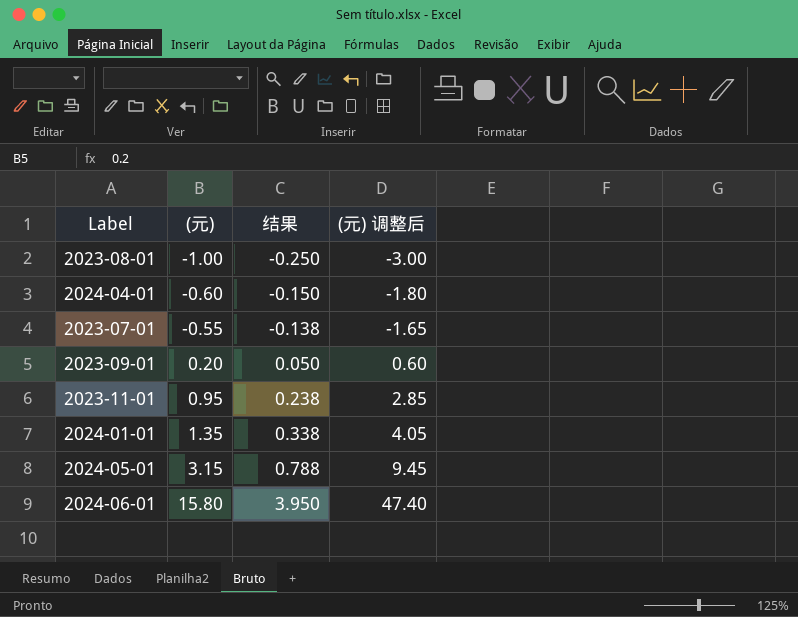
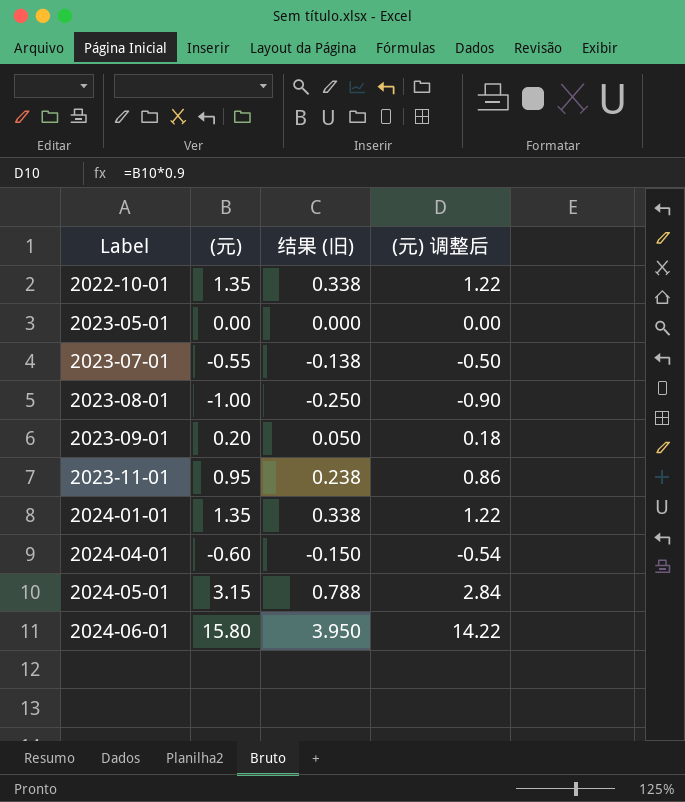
row order: (元) ascending -> Label ascending
column name: 结果 -> 结果 (旧)
column (元) 调整后 | formula: [(元)] * 3 -> [(元)] * 0.9
row 2022-10-01: none -> 1.35 | 0.338 | 1.22
row 2023-05-01: none -> 0.00 | 0.000 | 0.00

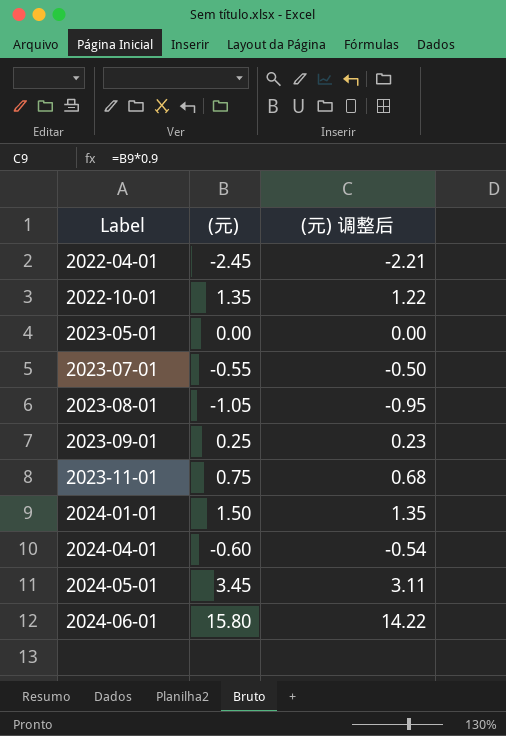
column 结果 (旧) | formula: [(元)] * 0.25 -> none
row 2022-04-01: none -> -2.45 | -2.21
2023-08-01 | (元): -1.00 -> -1.05
2023-08-01 | (元) 调整后: -0.90 -> -0.95
2023-09-01 | (元): 0.20 -> 0.25
2023-09-01 | (元) 调整后: 0.18 -> 0.23
2023-11-01 | (元): 0.95 -> 0.75
2023-11-01 | (元) 调整后: 0.86 -> 0.68
2024-01-01 | (元): 1.35 -> 1.50
2024-01-01 | (元) 调整后: 1.22 -> 1.35
2024-05-01 | (元): 3.15 -> 3.45
2024-05-01 | (元) 调整后: 2.84 -> 3.11

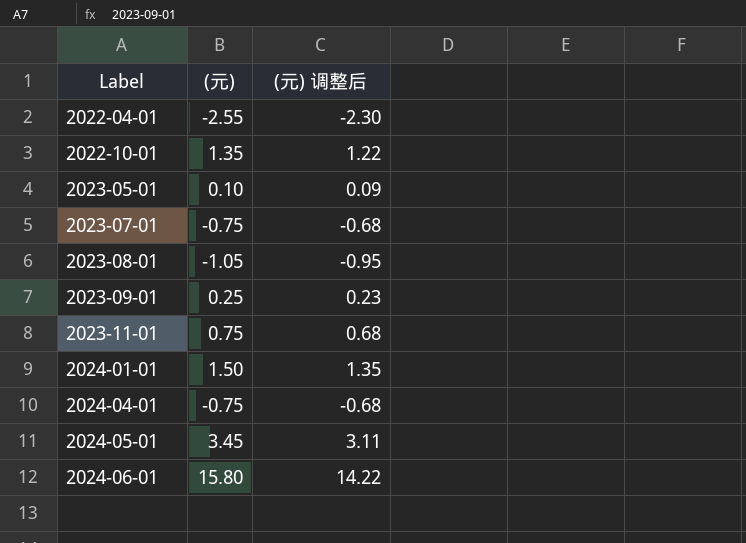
2022-04-01 | (元): -2.45 -> -2.55
2022-04-01 | (元) 调整后: -2.21 -> -2.30
2023-05-01 | (元): 0.00 -> 0.10
2023-05-01 | (元) 调整后: 0.00 -> 0.09
2023-07-01 | (元): -0.55 -> -0.75
2023-07-01 | (元) 调整后: -0.50 -> -0.68
2024-04-01 | (元): -0.60 -> -0.75
2024-04-01 | (元) 调整后: -0.54 -> -0.68

